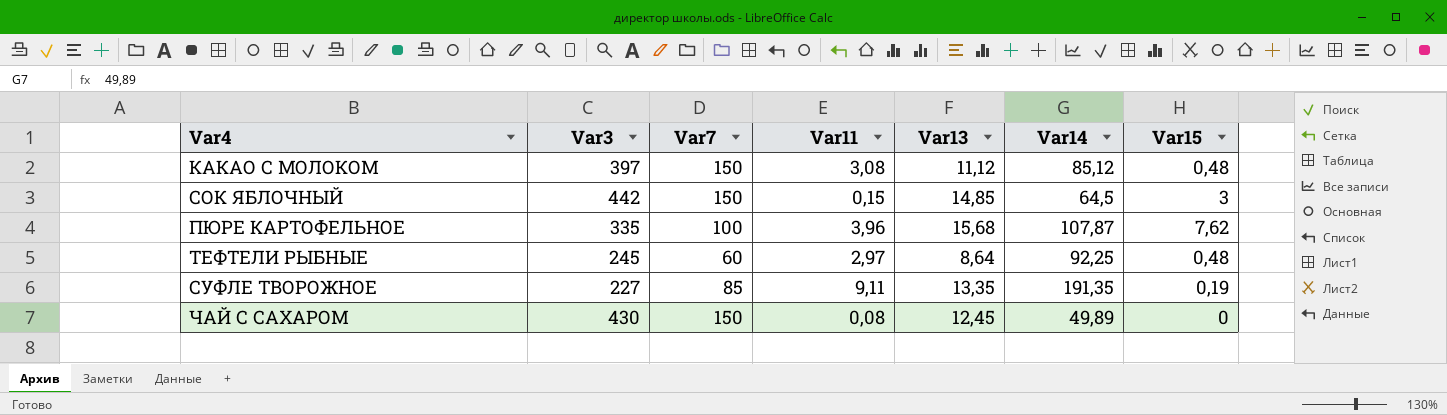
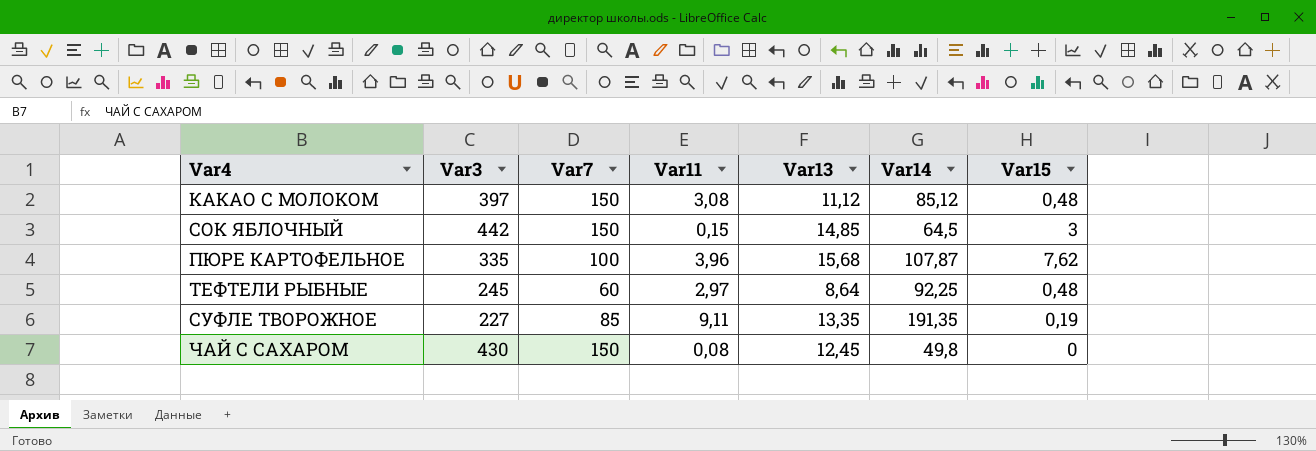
ЧАЙ С САХАРОМ | Var14: 49,89 -> 49,8

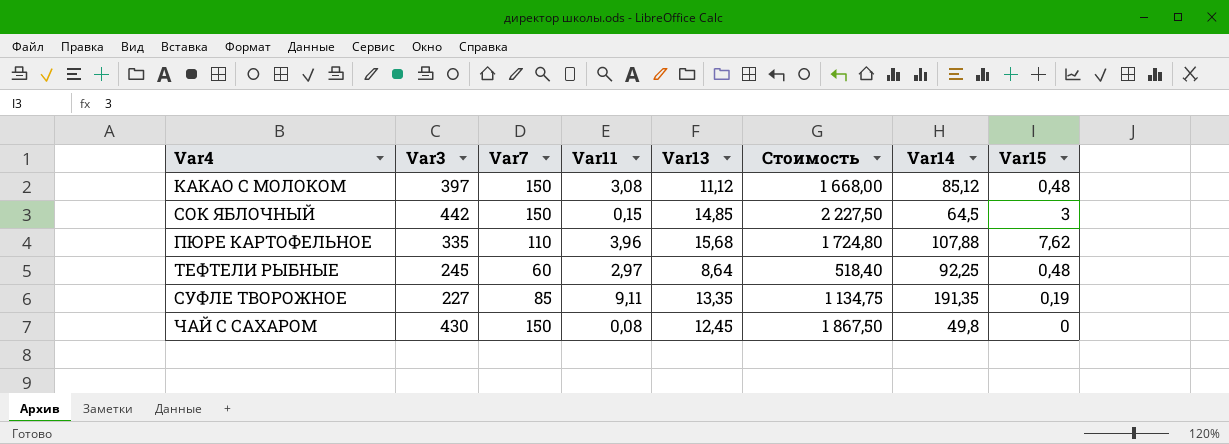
column Стоимость | formula: none -> [Var7] * [Var13]
ПЮРЕ КАРТОФЕЛЬНОЕ | Var7: 100 -> 110
ПЮРЕ КАРТОФЕЛЬНОЕ | Var14: 107,87 -> 107,88

